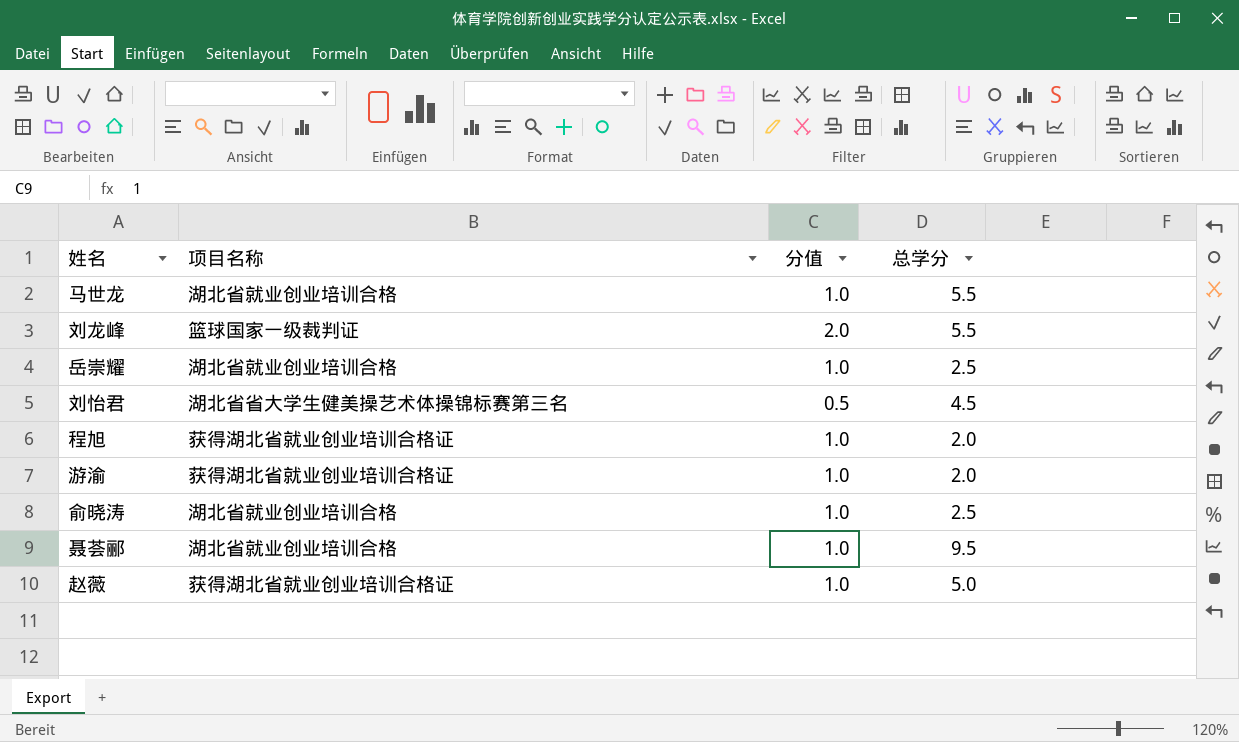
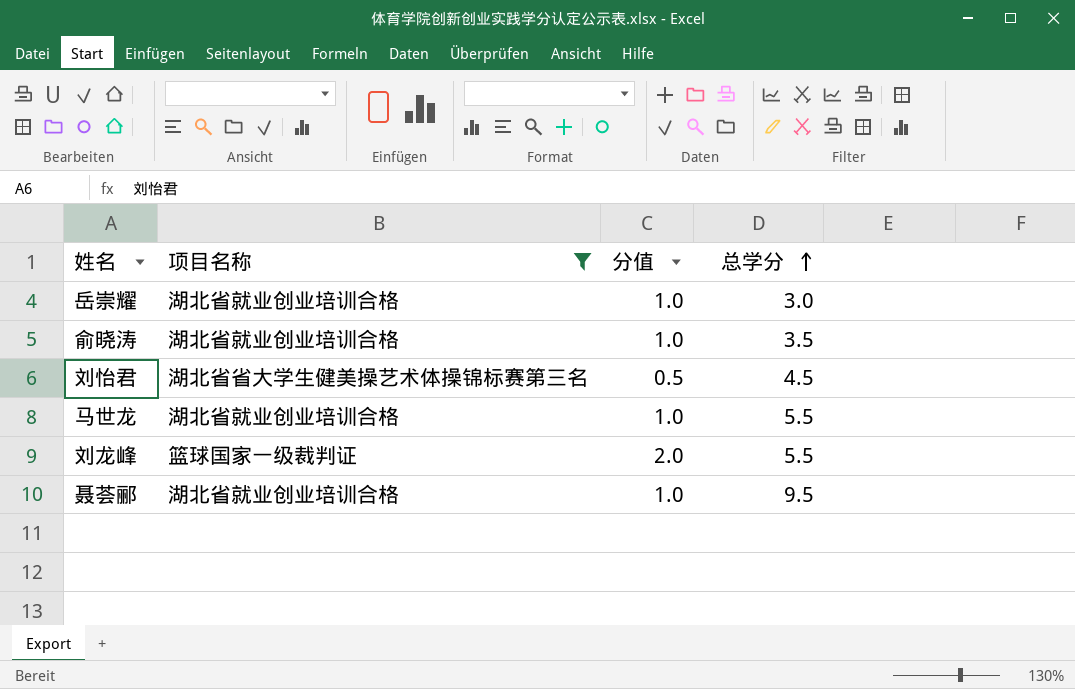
filter: none -> 项目名称 != 获得湖北省就业创业培训合格证
row order: none -> 总学分 ascending
岳崇耀 | 总学分: 2.5 -> 3.0
俞晓涛 | 总学分: 2.5 -> 3.5

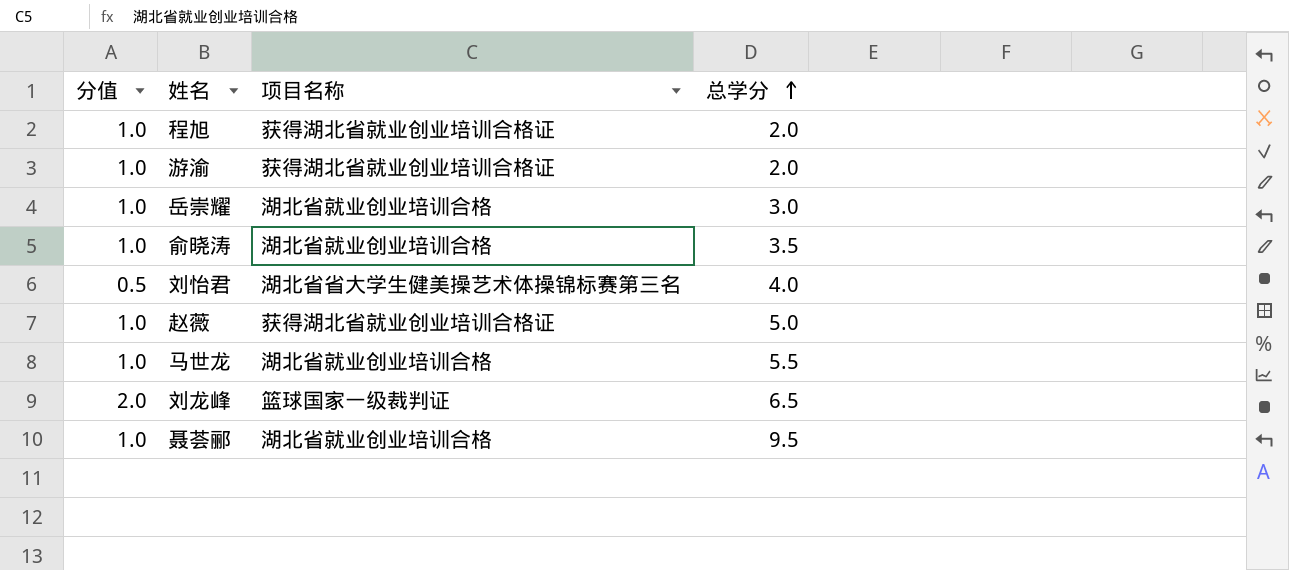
filter: 项目名称 != 获得湖北省就业创业培训合格证 -> none
column 分值 | position: 3 -> 1
刘怡君 | 总学分: 4.5 -> 4.0
刘龙峰 | 总学分: 5.5 -> 6.5

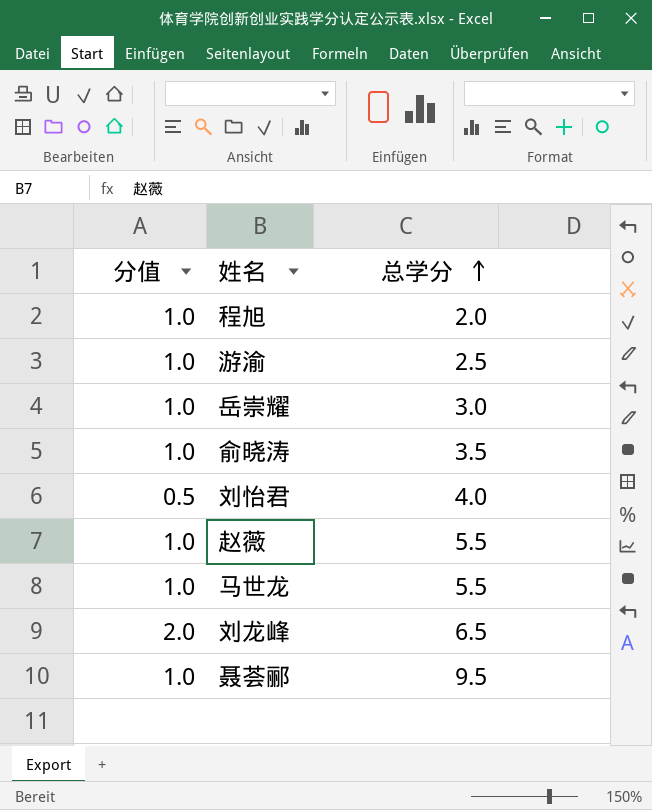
column 项目名称 | position: 3 -> none
游渝 | 总学分: 2.0 -> 2.5
赵薇 | 总学分: 5.0 -> 5.5

